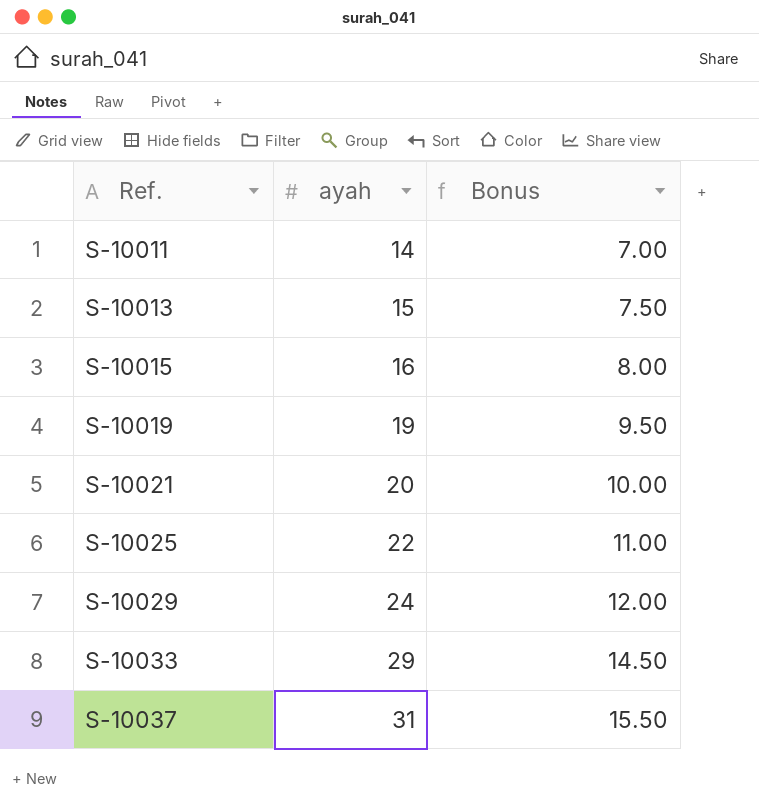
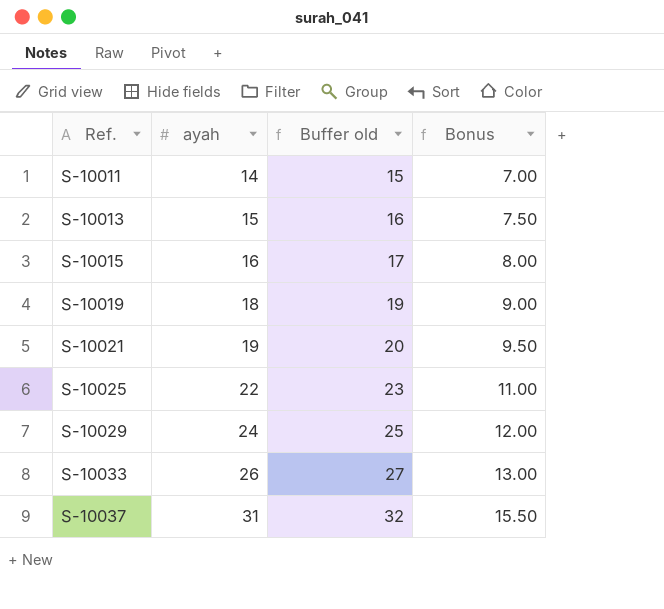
column Buffer old | formula: none -> [ayah] + 1
S-10019 | ayah: 19 -> 18
S-10019 | Bonus: 9.50 -> 9.00
S-10021 | ayah: 20 -> 19
S-10021 | Bonus: 10.00 -> 9.50
S-10033 | ayah: 29 -> 26
S-10033 | Bonus: 14.50 -> 13.00

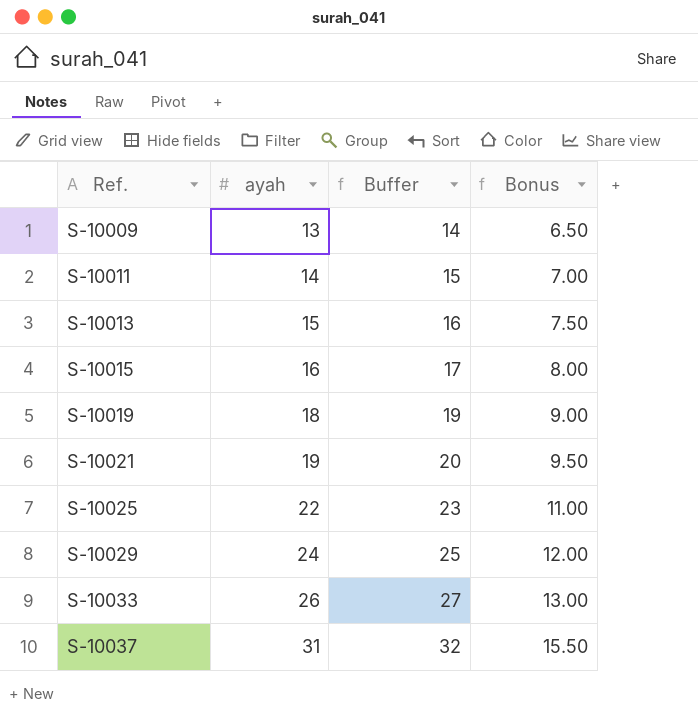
column name: Buffer old -> Buffer
row S-10009: none -> 13 | 14 | 6.50

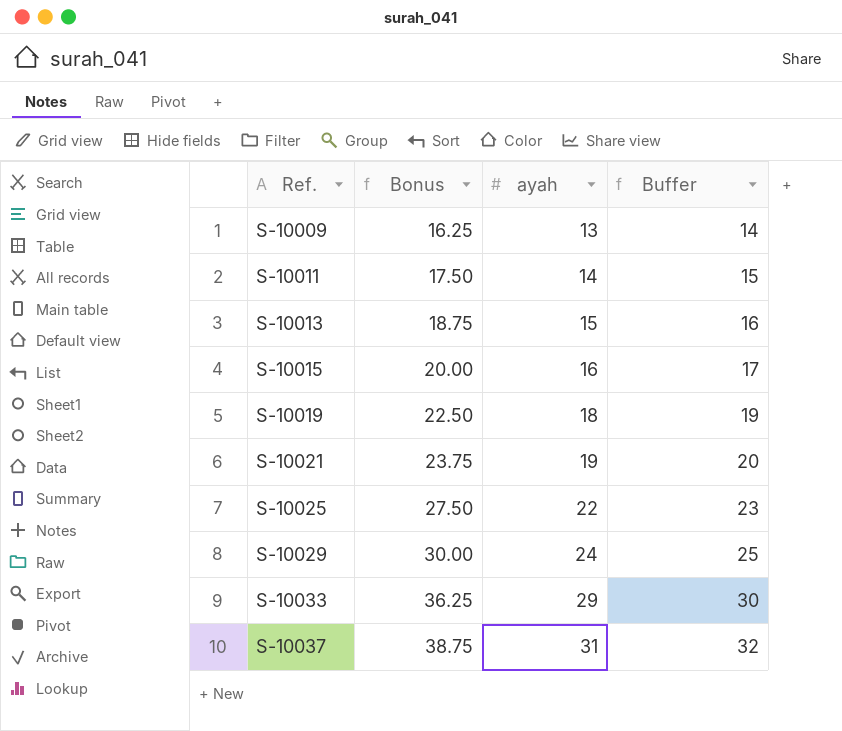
column Bonus | formula: [ayah] * 0.5 -> [ayah] * 1.25
column Bonus | position: 4 -> 2
S-10033 | ayah: 26 -> 29
S-10033 | Buffer: 27 -> 30

